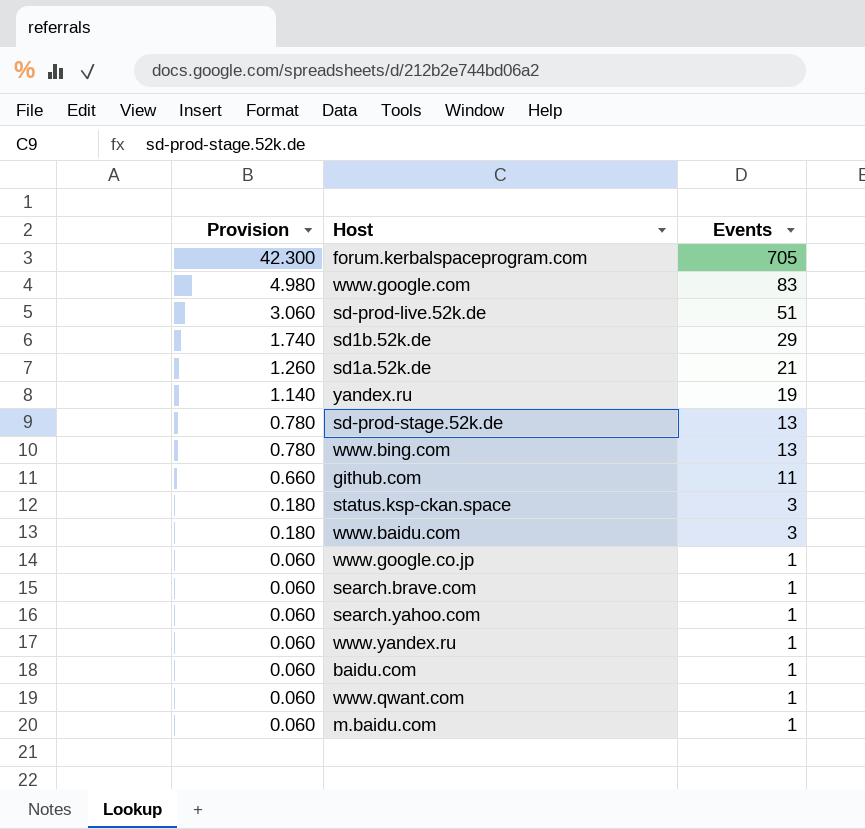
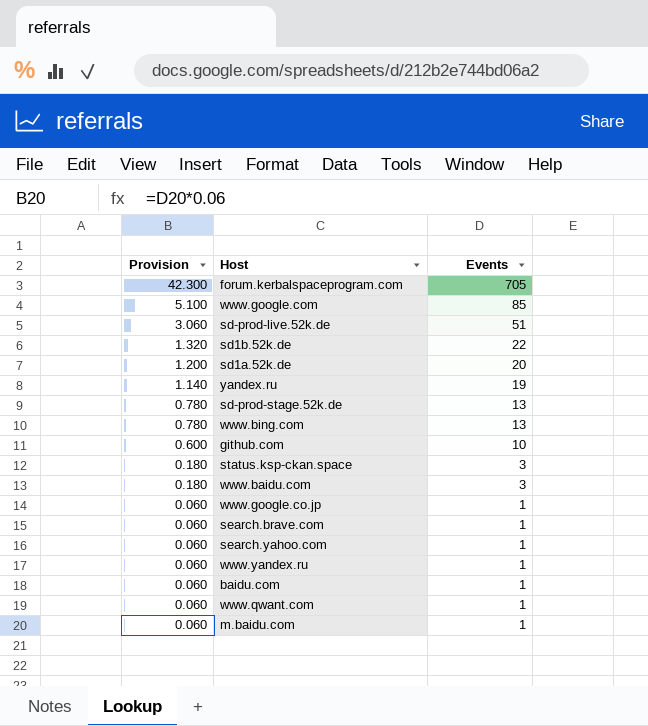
www.google.com | Provision: 4.980 -> 5.100
www.google.com | Events: 83 -> 85
sd1b.52k.de | Provision: 1.740 -> 1.320
sd1b.52k.de | Events: 29 -> 22
sd1a.52k.de | Provision: 1.260 -> 1.200
sd1a.52k.de | Events: 21 -> 20
github.com | Provision: 0.660 -> 0.600
github.com | Events: 11 -> 10

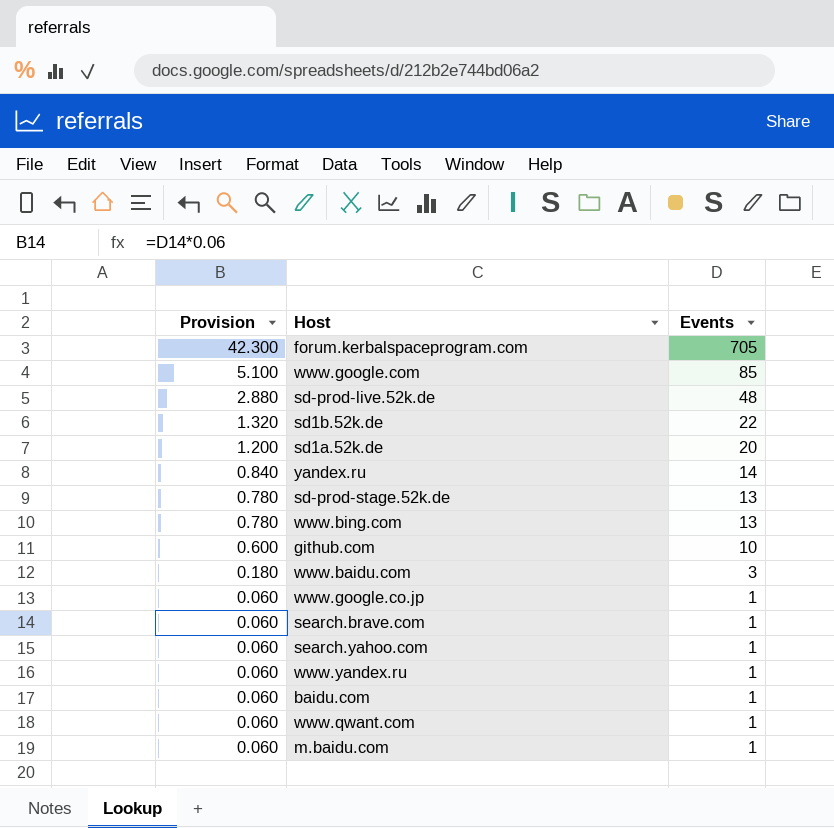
row status.ksp-ckan.space: 0.180 | 3 -> none
sd-prod-live.52k.de | Provision: 3.060 -> 2.880
sd-prod-live.52k.de | Events: 51 -> 48
yandex.ru | Provision: 1.140 -> 0.840
yandex.ru | Events: 19 -> 14

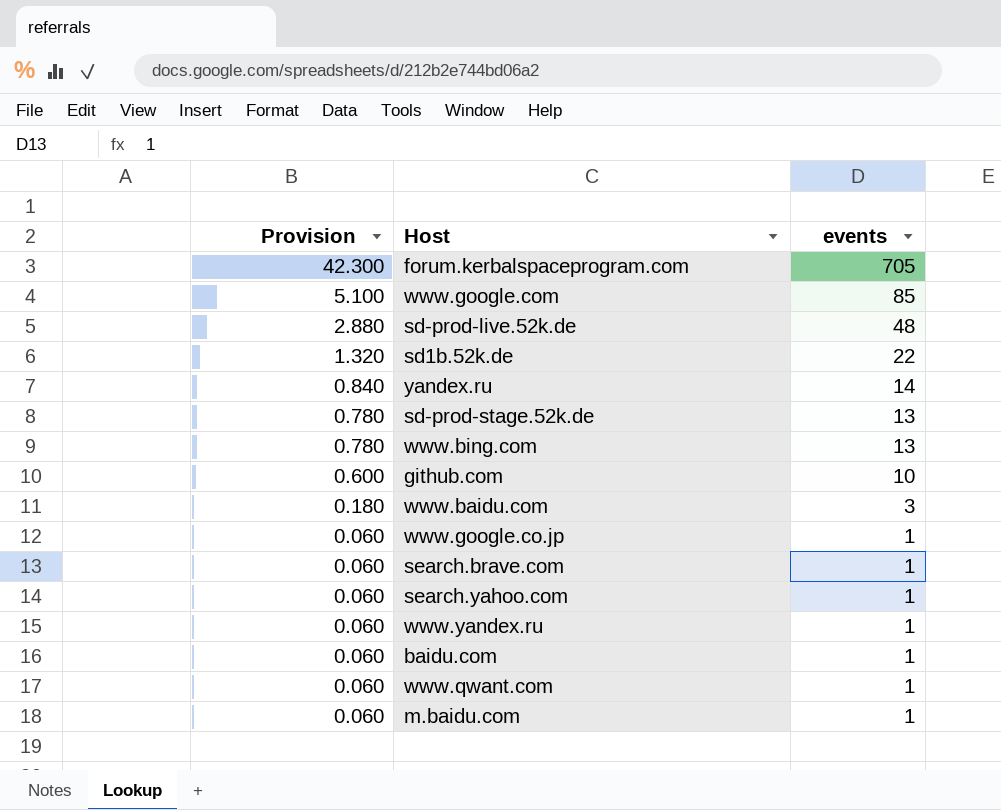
column name: Events -> events
row sd1a.52k.de: 1.200 | 20 -> none

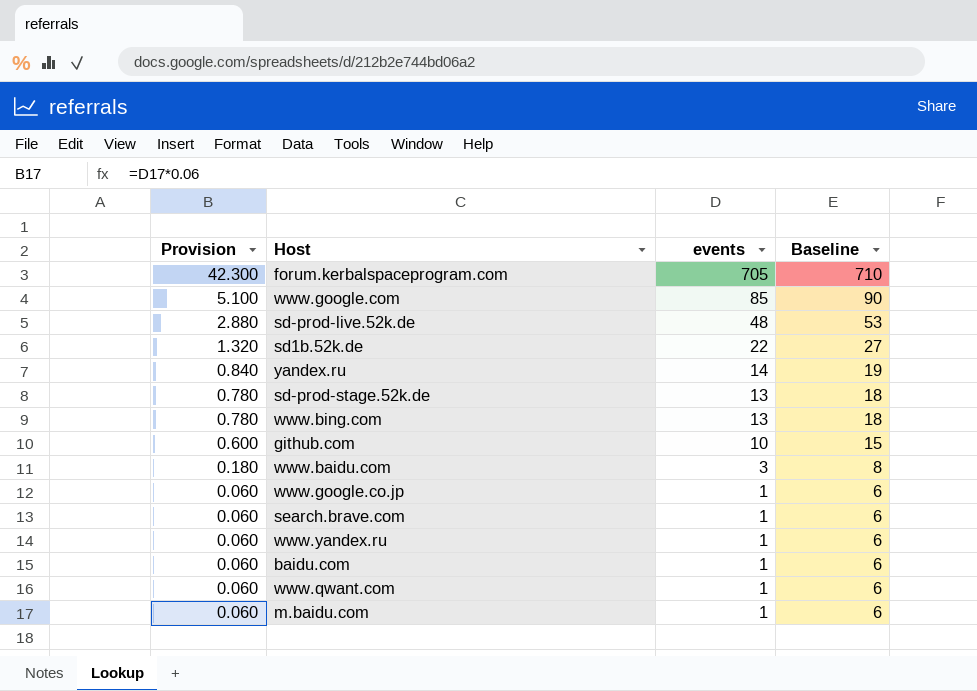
column Baseline | formula: none -> [events] + 5
row search.yahoo.com: 0.060 | 1 -> none

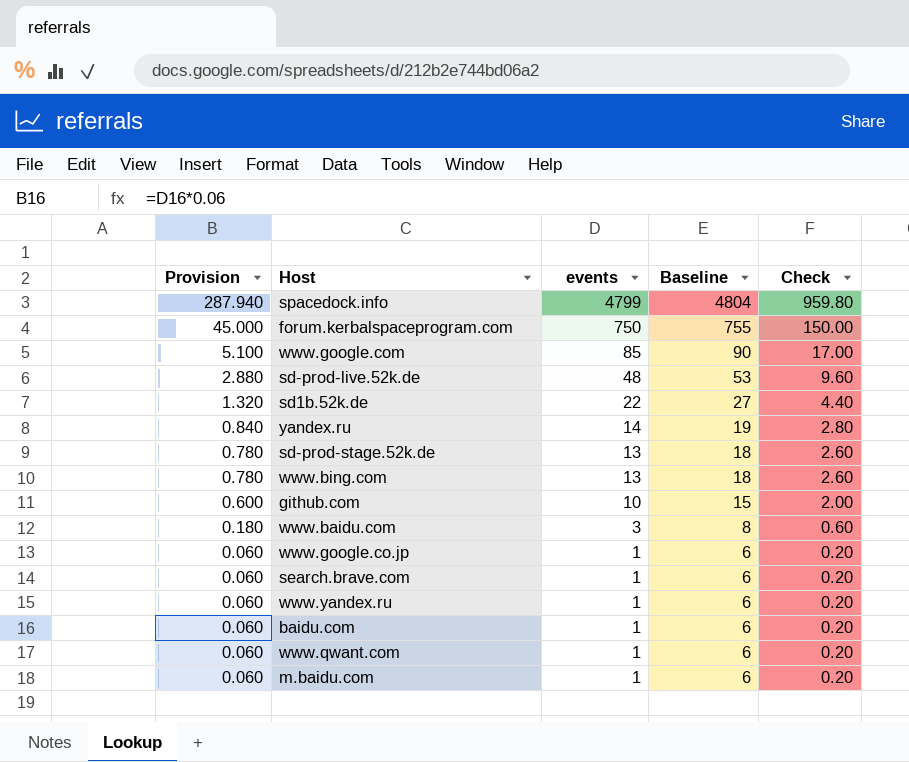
column Check | formula: none -> [events] * 0.2
row spacedock.info: none -> 287.940 | 4799 | 4804 | 959.80
forum.kerbalspaceprogram.com | Provision: 42.300 -> 45.000
forum.kerbalspaceprogram.com | events: 705 -> 750
forum.kerbalspaceprogram.com | Baseline: 710 -> 755

